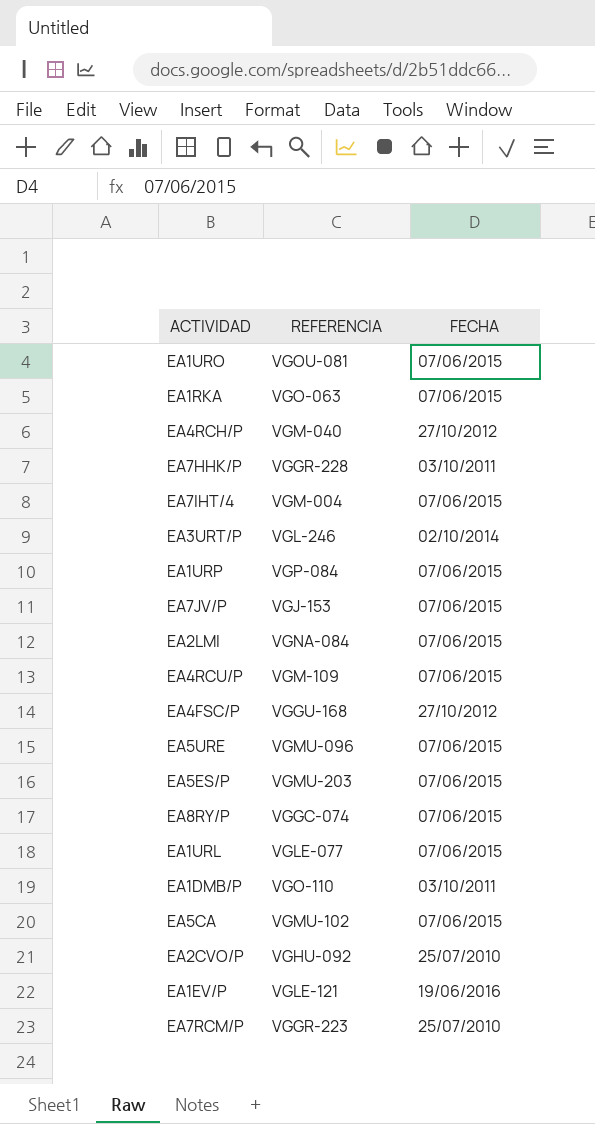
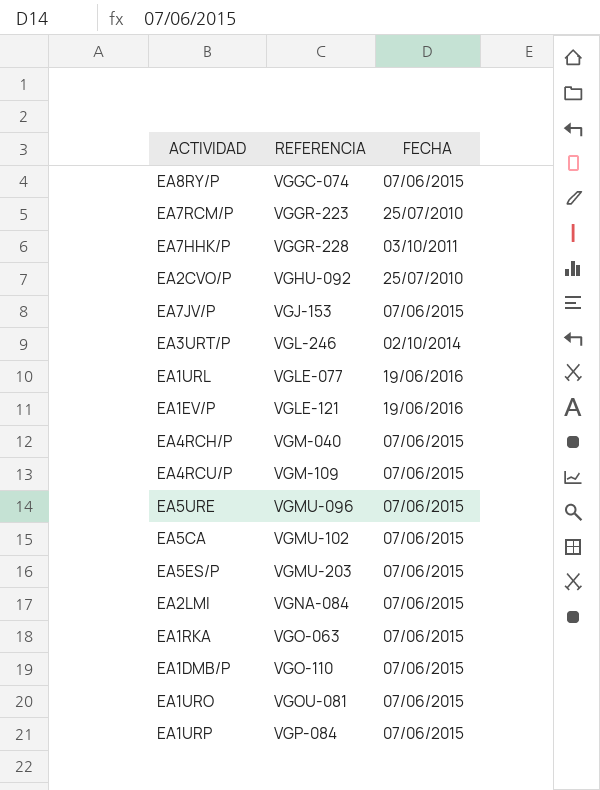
row order: none -> REFERENCIA ascending
row EA7IHT/4: VGM-004 | 07/06/2015 -> none
row EA4FSC/P: VGGU-168 | 27/10/2012 -> none
EA1URL | FECHA: 07/06/2015 -> 19/06/2016
EA4RCH/P | FECHA: 27/10/2012 -> 07/06/2015
EA1DMB/P | FECHA: 03/10/2011 -> 07/06/2015

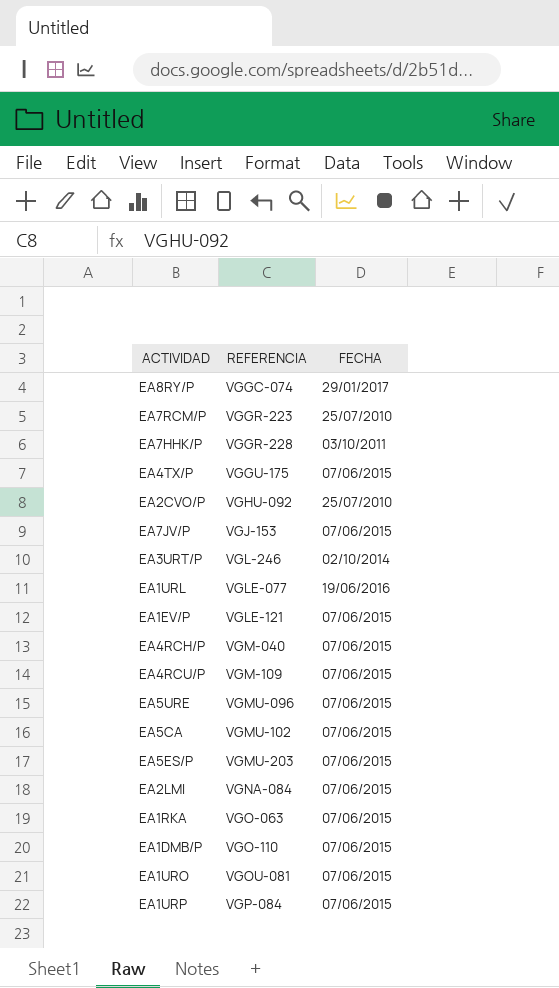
EA8RY/P | FECHA: 07/06/2015 -> 29/01/2017
row EA4TX/P: none -> VGGU-175 | 07/06/2015
EA1EV/P | FECHA: 19/06/2016 -> 07/06/2015

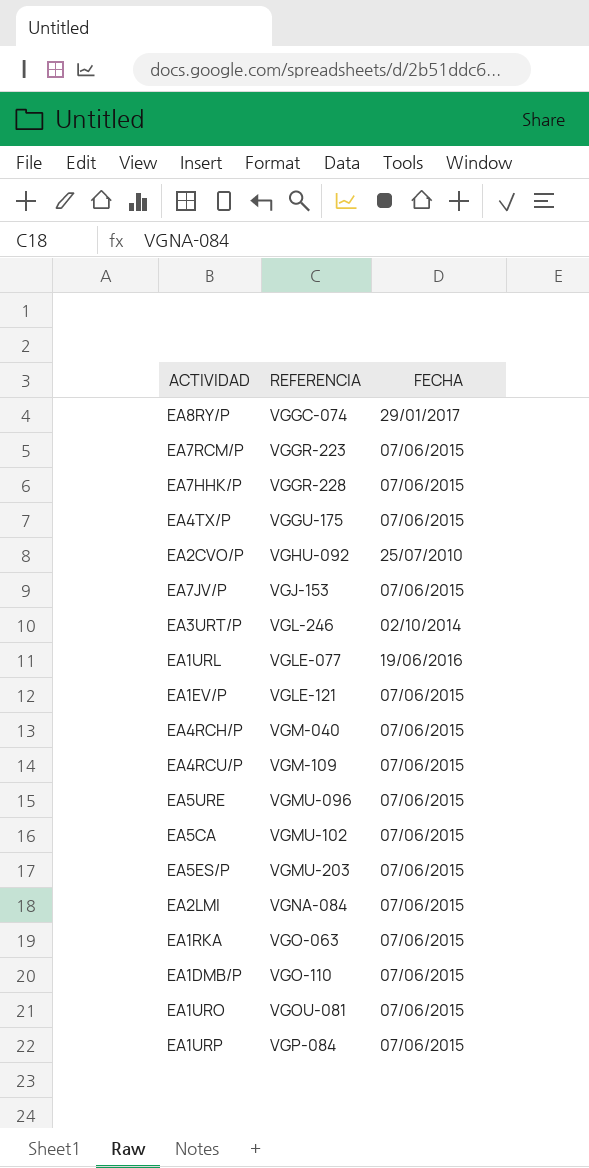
EA7RCM/P | FECHA: 25/07/2010 -> 07/06/2015
EA7HHK/P | FECHA: 03/10/2011 -> 07/06/2015

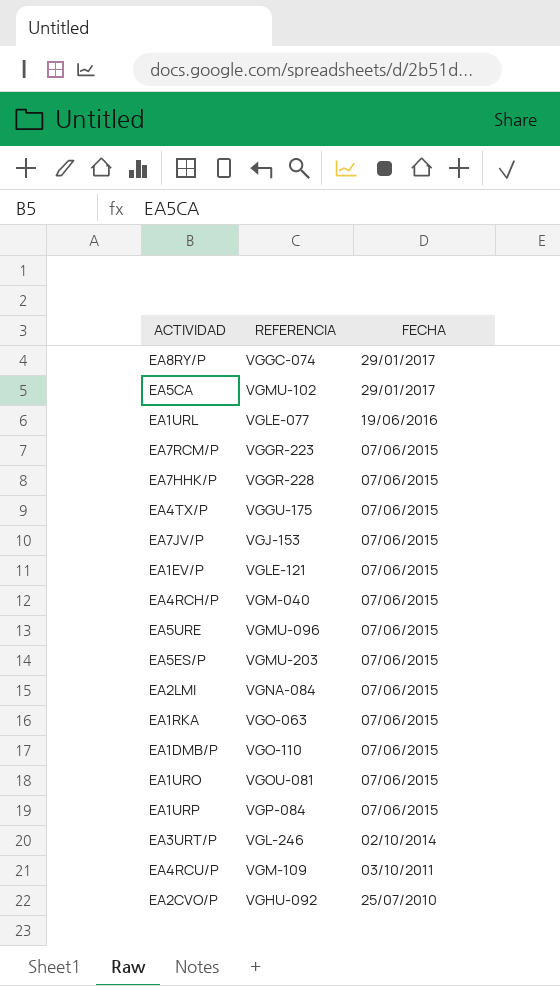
row order: REFERENCIA ascending -> FECHA descending
EA5CA | FECHA: 07/06/2015 -> 29/01/2017
EA4RCU/P | FECHA: 07/06/2015 -> 03/10/2011

